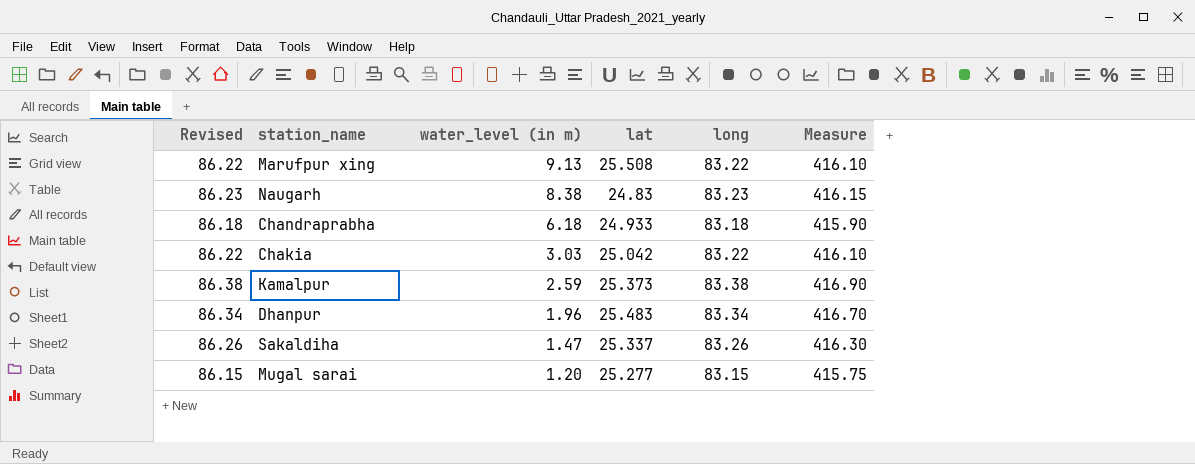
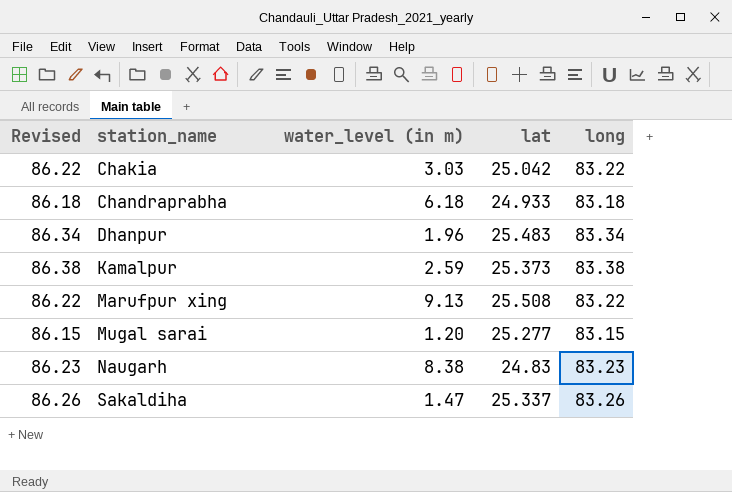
row order: water_level (in m) descending -> station_name ascending
column Measure | formula: [long] * 5 -> none

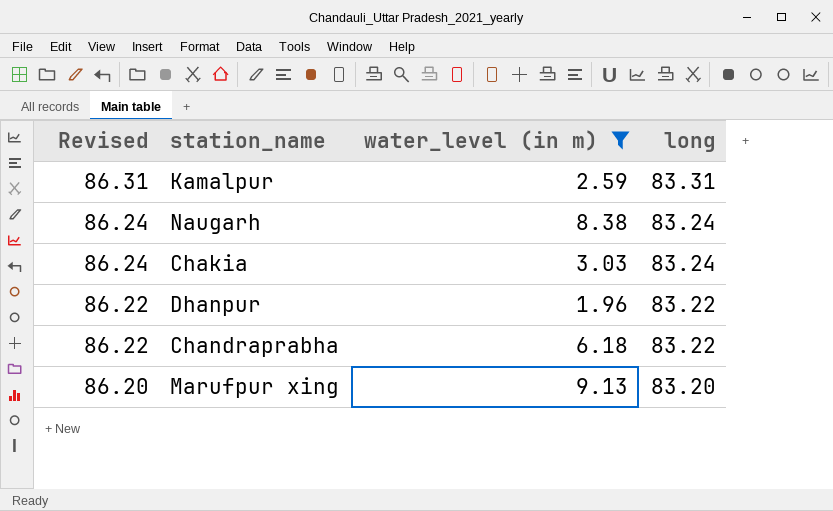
filter: none -> water_level (in m) >= 1.96
row order: station_name ascending -> Revised descending
column lat | position: 4 -> none
Kamalpur | Revised: 86.38 -> 86.31
Kamalpur | long: 83.38 -> 83.31
Naugarh | Revised: 86.23 -> 86.24
Naugarh | long: 83.23 -> 83.24
Chakia | Revised: 86.22 -> 86.24
Chakia | long: 83.22 -> 83.24
Dhanpur | Revised: 86.34 -> 86.22
Dhanpur | long: 83.34 -> 83.22
Chandraprabha | Revised: 86.18 -> 86.22
Chandraprabha | long: 83.18 -> 83.22
Marufpur xing | Revised: 86.22 -> 86.20
Marufpur xing | long: 83.22 -> 83.20

